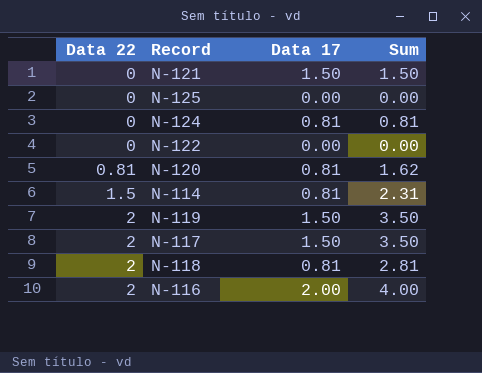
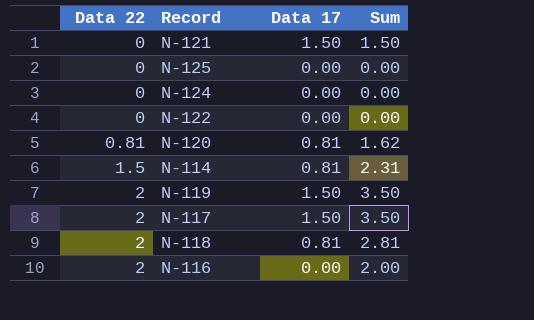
N-124 | Data 17: 0.81 -> 0.00
N-124 | Sum: 0.81 -> 0.00
N-116 | Data 17: 2.00 -> 0.00
N-116 | Sum: 4.00 -> 2.00

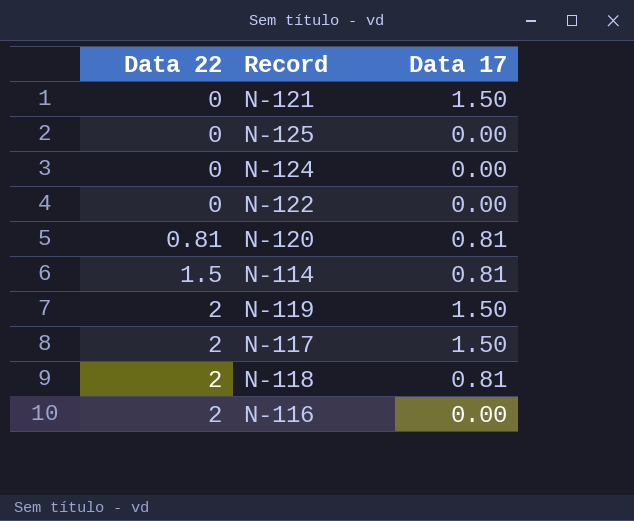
column Sum | formula: [Data 22] + [Data 17] -> none

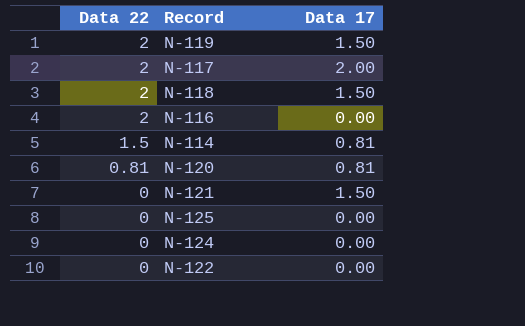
row order: Data 22 ascending -> Data 22 descending
N-117 | Data 17: 1.50 -> 2.00
N-118 | Data 17: 0.81 -> 1.50

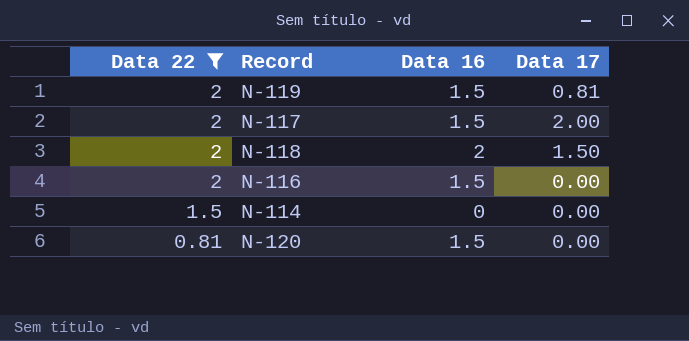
filter: none -> Data 22 != 0
column Data 16 | position: none -> 3
N-119 | Data 17: 1.50 -> 0.81
N-114 | Data 17: 0.81 -> 0.00
N-120 | Data 17: 0.81 -> 0.00

